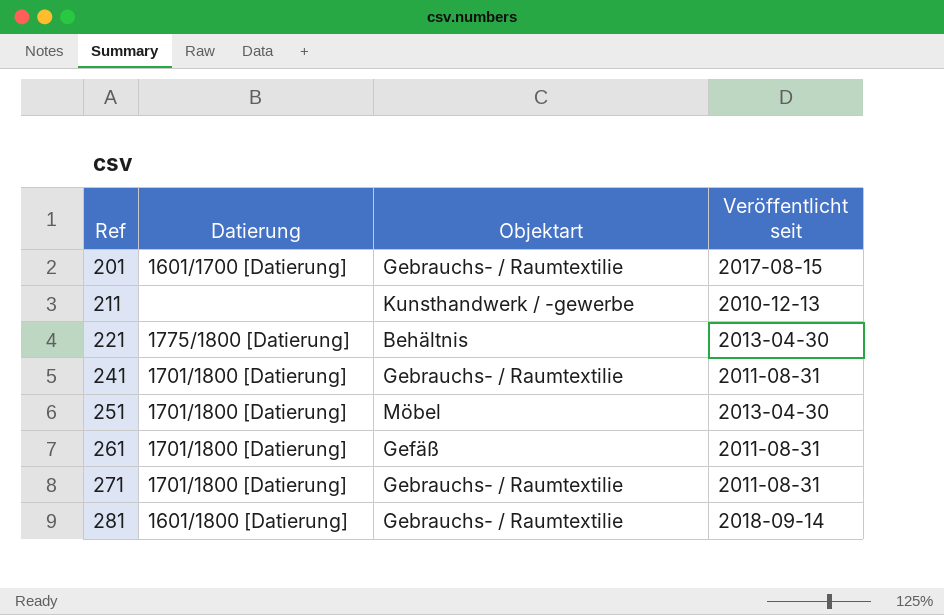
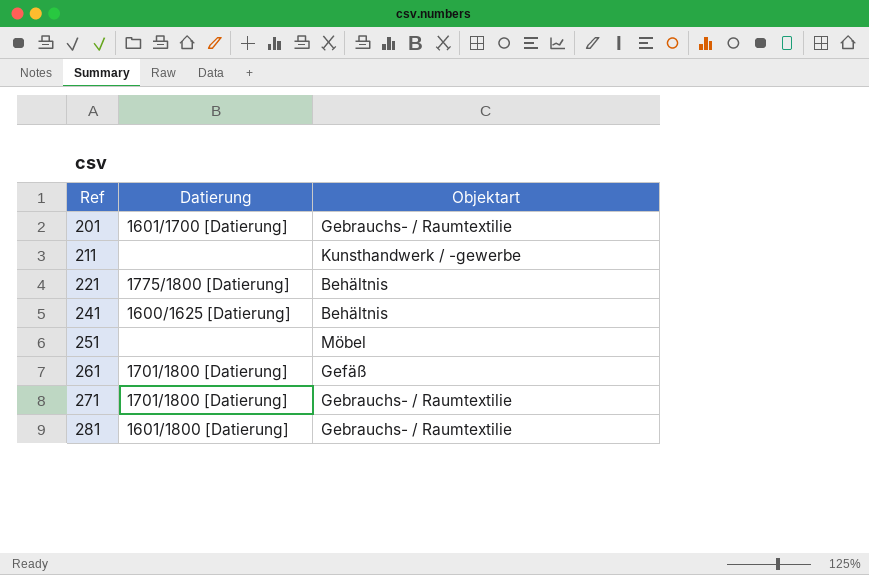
column Veröffentlicht seit | position: 4 -> none
241 | Datierung: 1701/1800 [Datierung] -> 1600/1625 [Datierung]
241 | Objektart: Gebrauchs- / Raumtextilie -> Behältnis
251 | Datierung: 1701/1800 [Datierung] -> none

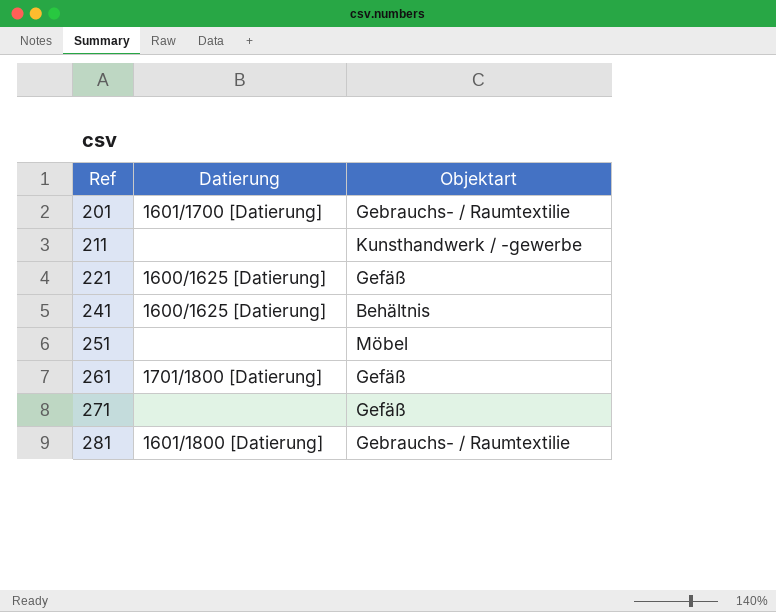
221 | Datierung: 1775/1800 [Datierung] -> 1600/1625 [Datierung]
221 | Objektart: Behältnis -> Gefäß
271 | Datierung: 1701/1800 [Datierung] -> none
271 | Objektart: Gebrauchs- / Raumtextilie -> Gefäß

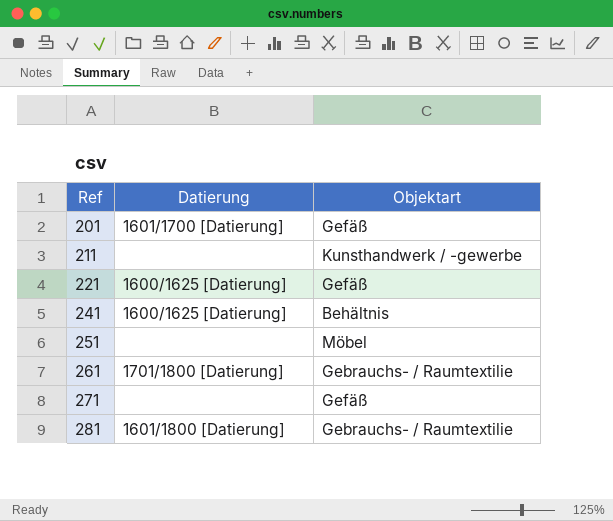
201 | Objektart: Gebrauchs- / Raumtextilie -> Gefäß
261 | Objektart: Gefäß -> Gebrauchs- / Raumtextilie

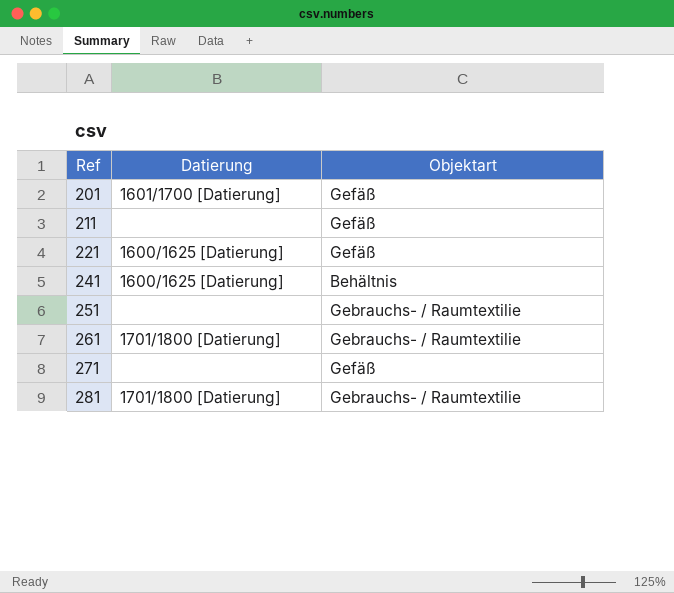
211 | Objektart: Kunsthandwerk / -gewerbe -> Gefäß
251 | Objektart: Möbel -> Gebrauchs- / Raumtextilie
281 | Datierung: 1601/1800 [Datierung] -> 1701/1800 [Datierung]

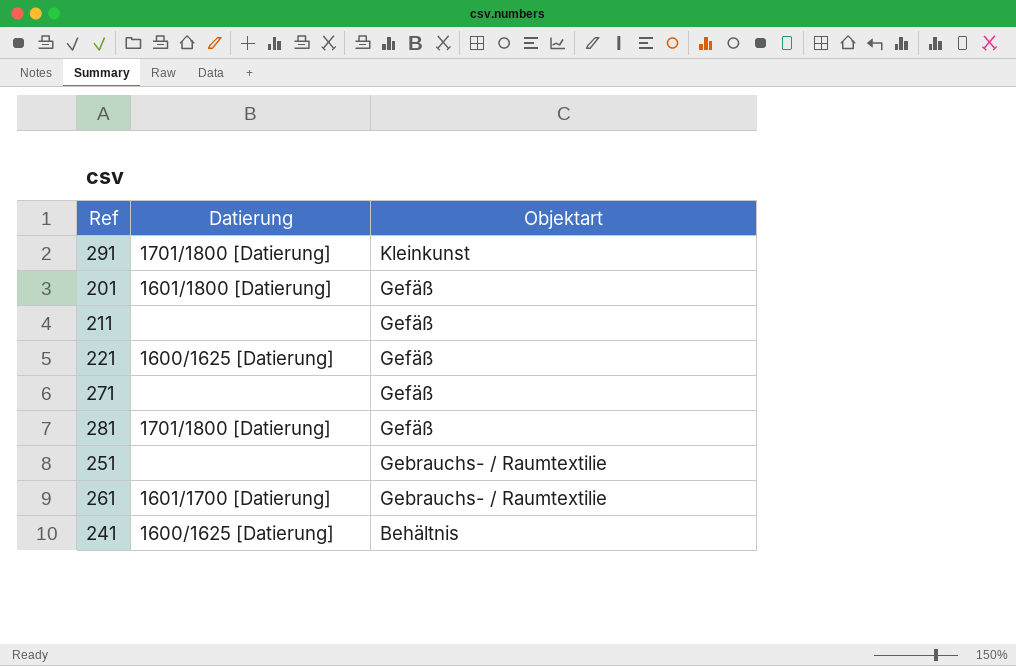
row order: Ref ascending -> Objektart descending
row 291: none -> 1701/1800 [Datierung] | Kleinkunst
201 | Datierung: 1601/1700 [Datierung] -> 1601/1800 [Datierung]
281 | Objektart: Gebrauchs- / Raumtextilie -> Gefäß
261 | Datierung: 1701/1800 [Datierung] -> 1601/1700 [Datierung]

